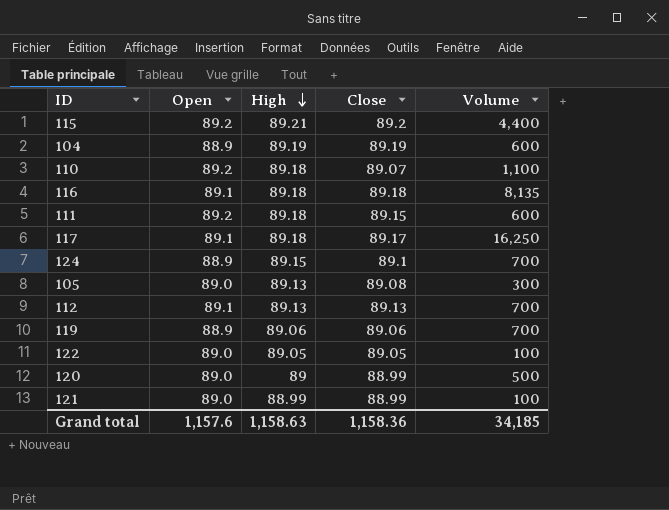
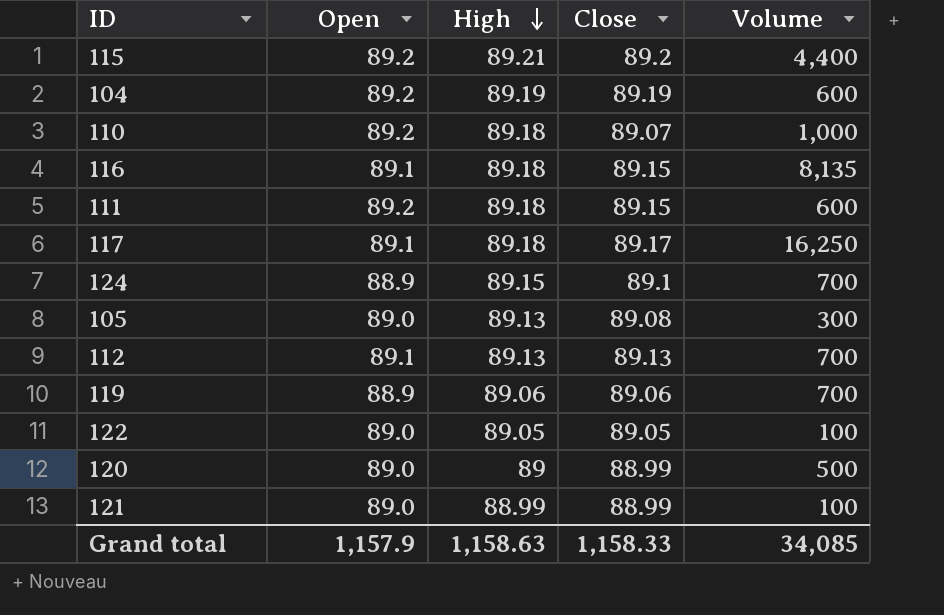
104 | Open: 88.9 -> 89.2
110 | Volume: 1,100 -> 1,000
116 | Close: 89.18 -> 89.15
Grand total | Open: 1,157.6 -> 1,157.9
Grand total | Close: 1,158.36 -> 1,158.33
Grand total | Volume: 34,185 -> 34,085

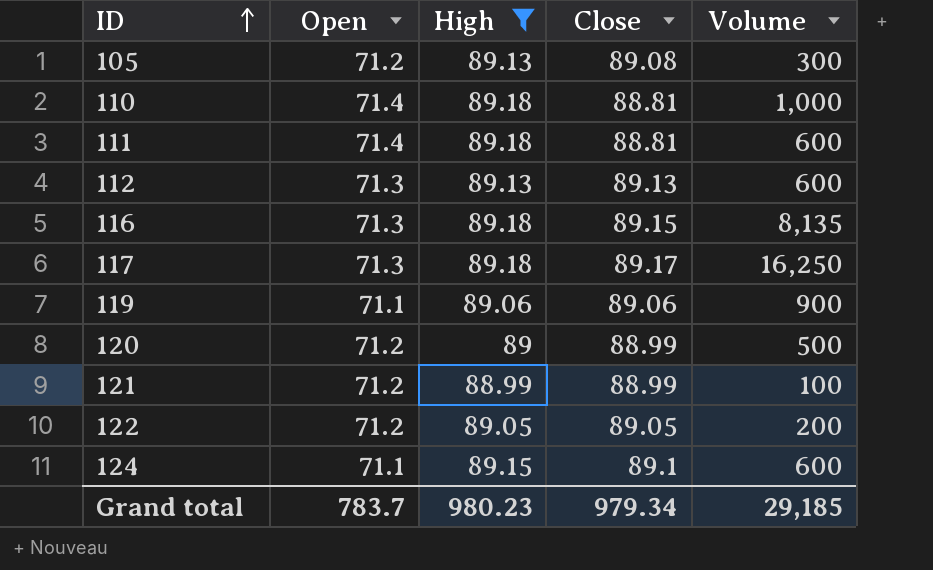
filter: none -> High <= 89.18
row order: High descending -> ID ascending
105 | Open: 89.0 -> 71.2
110 | Open: 89.2 -> 71.4
110 | Close: 89.07 -> 88.81
111 | Open: 89.2 -> 71.4
111 | Close: 89.15 -> 88.81
112 | Open: 89.1 -> 71.3
112 | Volume: 700 -> 600
116 | Open: 89.1 -> 71.3
117 | Open: 89.1 -> 71.3
119 | Open: 88.9 -> 71.1
119 | Volume: 700 -> 900
120 | Open: 89.0 -> 71.2
121 | Open: 89.0 -> 71.2
122 | Open: 89.0 -> 71.2
122 | Volume: 100 -> 200
124 | Open: 88.9 -> 71.1
124 | Volume: 700 -> 600
Grand total | Open: 1,157.9 -> 783.7
Grand total | High: 1,158.63 -> 980.23
Grand total | Close: 1,158.33 -> 979.34
Grand total | Volume: 34,085 -> 29,185

